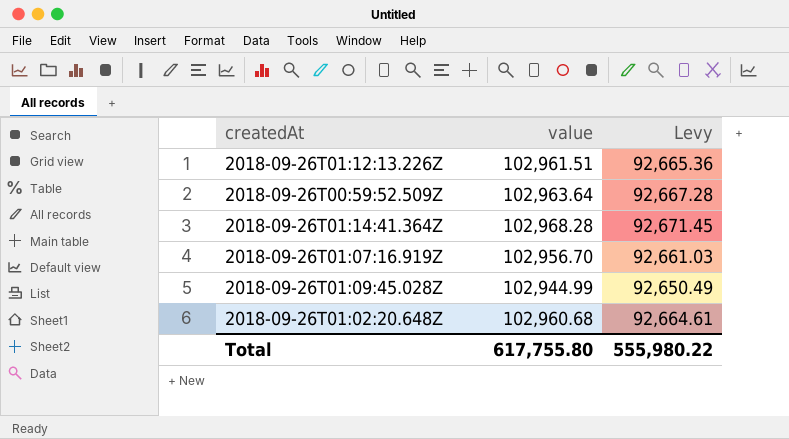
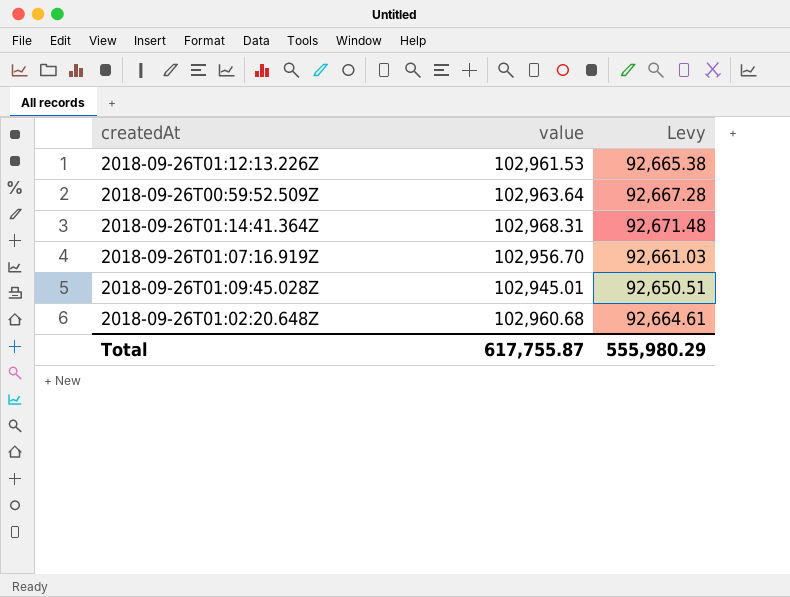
2018-09-26T01:12:13.226Z | value: 102,961.51 -> 102,961.53
2018-09-26T01:12:13.226Z | Levy: 92,665.36 -> 92,665.38
2018-09-26T01:14:41.364Z | value: 102,968.28 -> 102,968.31
2018-09-26T01:14:41.364Z | Levy: 92,671.45 -> 92,671.48
2018-09-26T01:09:45.028Z | value: 102,944.99 -> 102,945.01
2018-09-26T01:09:45.028Z | Levy: 92,650.49 -> 92,650.51
Total | value: 617,755.80 -> 617,755.87
Total | Levy: 555,980.22 -> 555,980.29

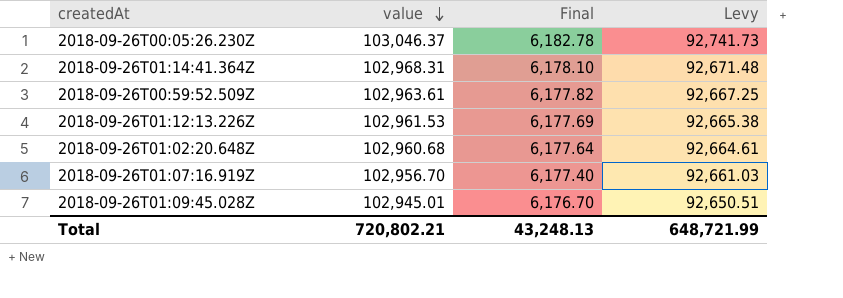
row order: none -> value descending
column Final | formula: none -> [value] * 0.06
row 2018-09-26T00:05:26.230Z: none -> 103,046.37 | 6,182.78 | 92,741.73
2018-09-26T00:59:52.509Z | value: 102,963.64 -> 102,963.61
2018-09-26T00:59:52.509Z | Levy: 92,667.28 -> 92,667.25
Total | value: 617,755.87 -> 720,802.21
Total | Levy: 555,980.29 -> 648,721.99

